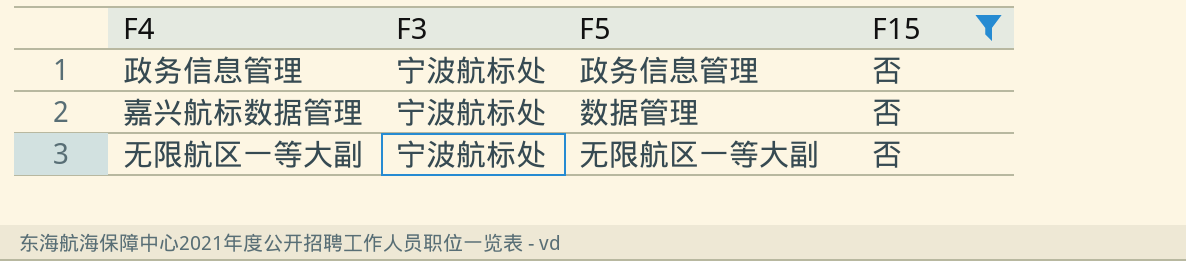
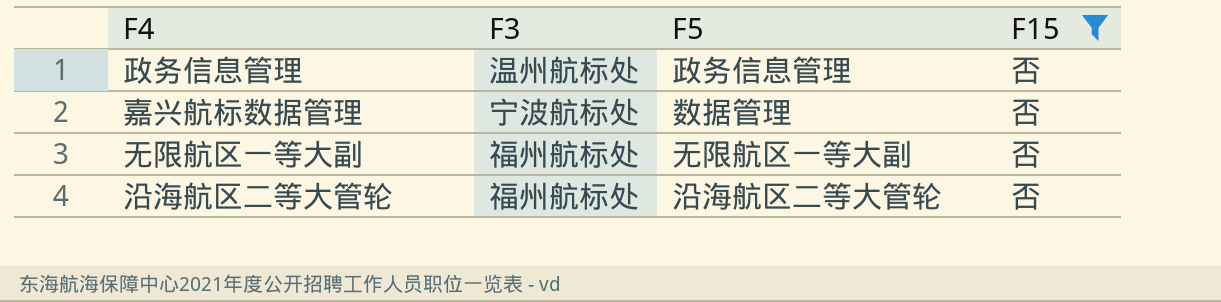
政务信息管理 | F3: 宁波航标处 -> 温州航标处
无限航区一等大副 | F3: 宁波航标处 -> 福州航标处
row 沿海航区二等大管轮: none -> 福州航标处 | 沿海航区二等大管轮 | 否

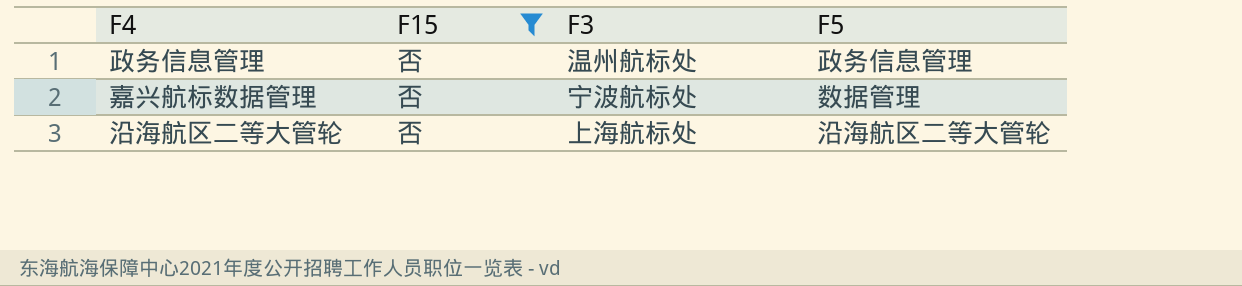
column F15 | position: 4 -> 2
row 无限航区一等大副: 福州航标处 | 无限航区一等大副 | 否 -> none
沿海航区二等大管轮 | F3: 福州航标处 -> 上海航标处

